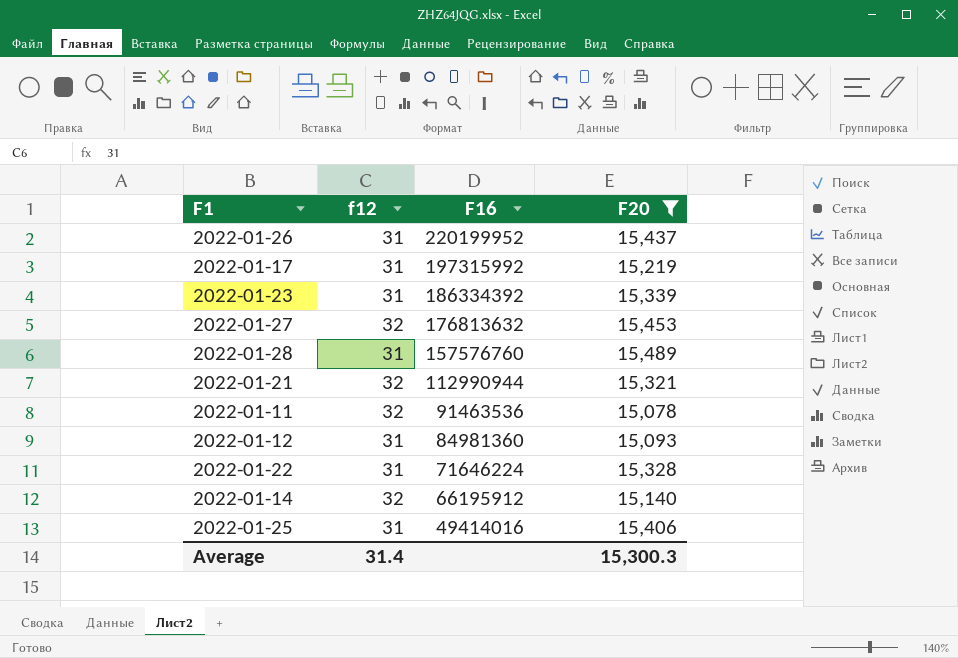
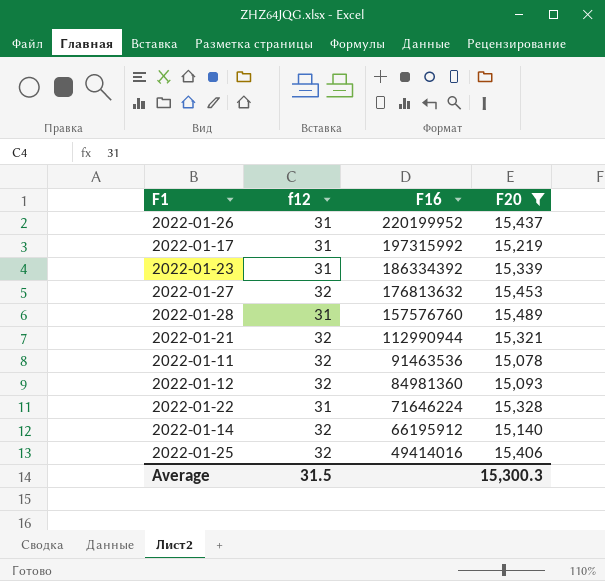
2022-01-12 | f12: 31 -> 32
2022-01-25 | f12: 31 -> 32
Average | f12: 31.4 -> 31.5

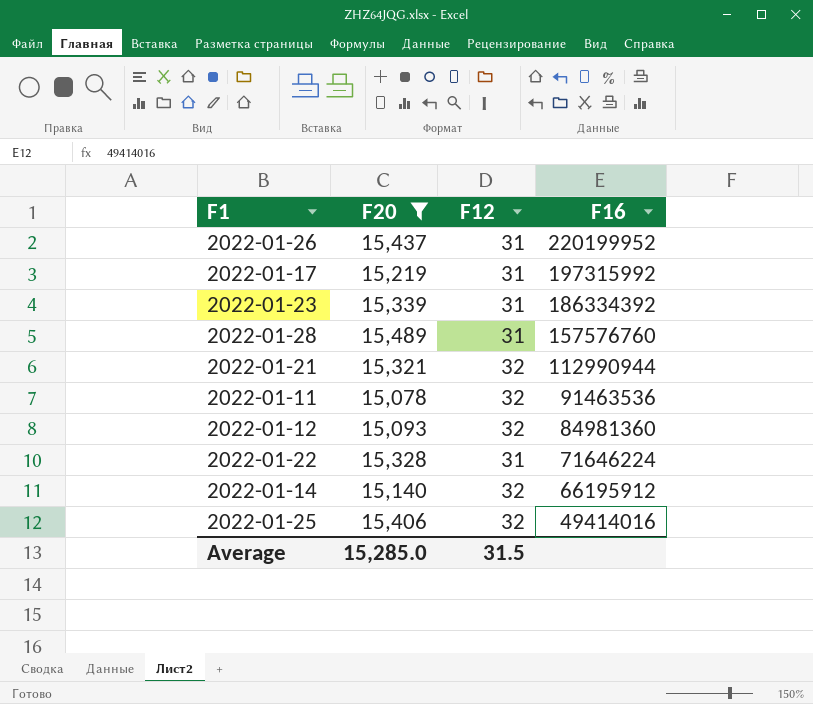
column F20 | position: 4 -> 2
column name: f12 -> F12
row 2022-01-27: 32 | 176813632 | 15,453 -> none
Average | F20: 15,300.3 -> 15,285.0

